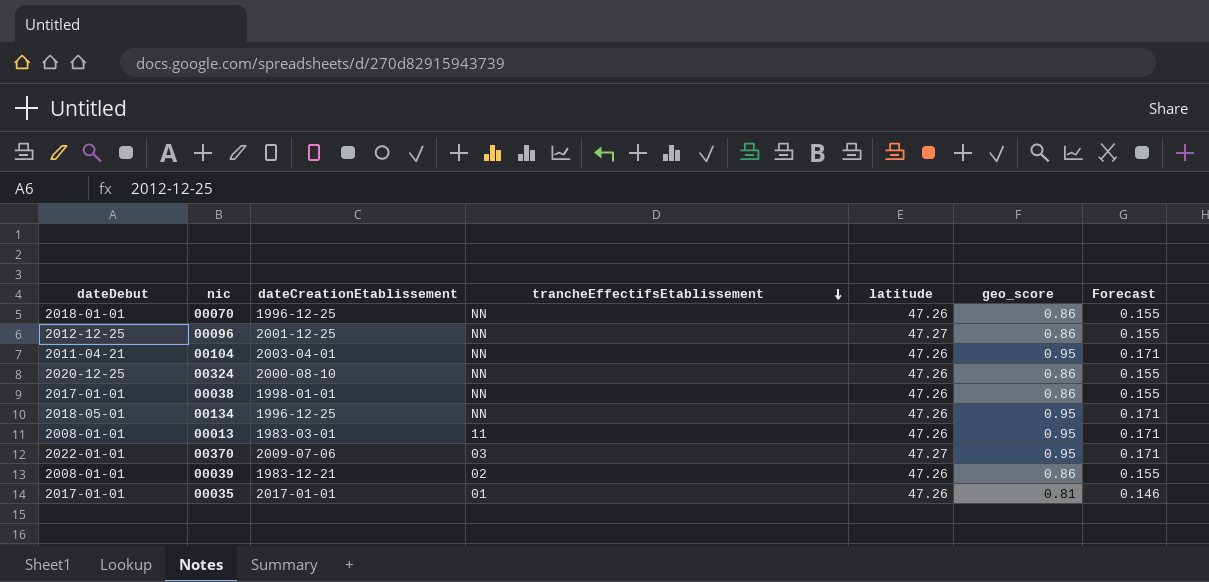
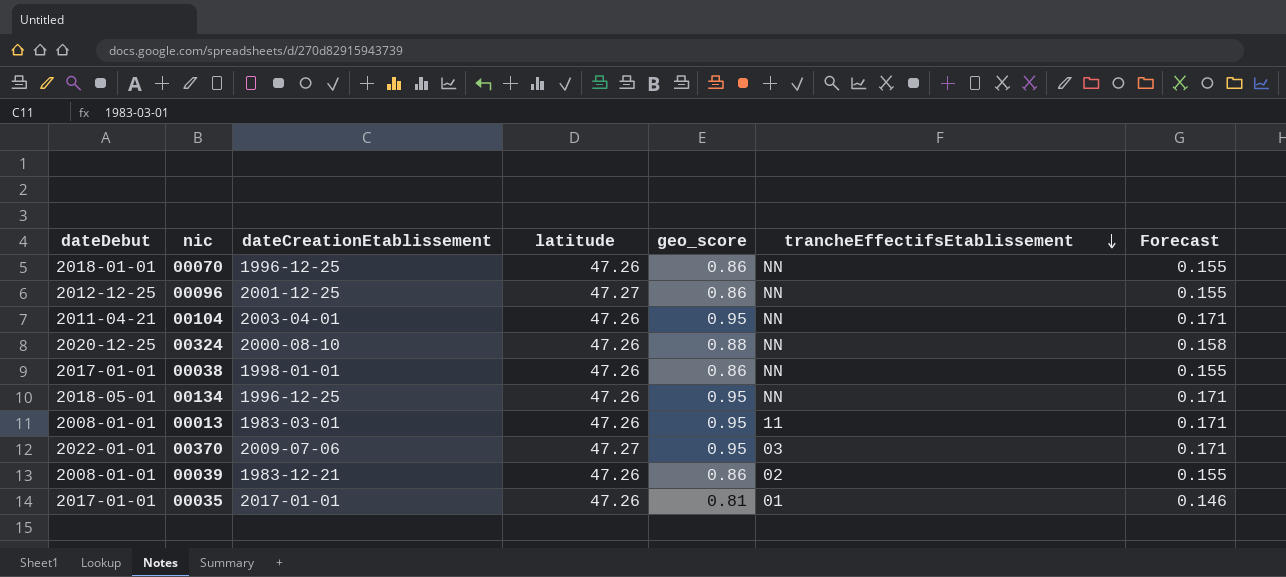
column trancheEffectifsEtablissement | position: 4 -> 6
00324 | geo_score: 0.86 -> 0.88
00324 | Forecast: 0.155 -> 0.158

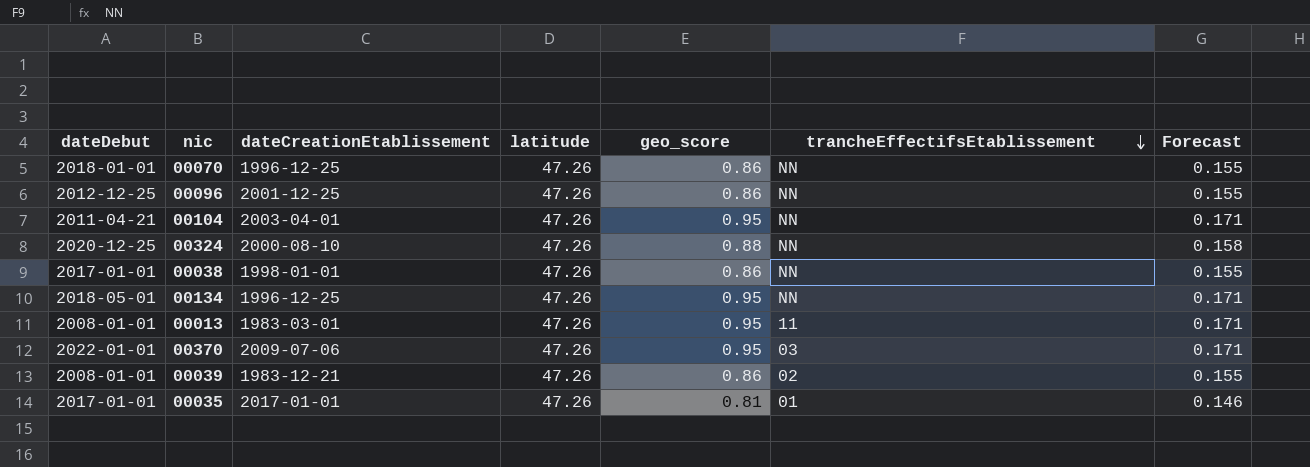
00096 | latitude: 47.27 -> 47.26
00370 | latitude: 47.27 -> 47.26

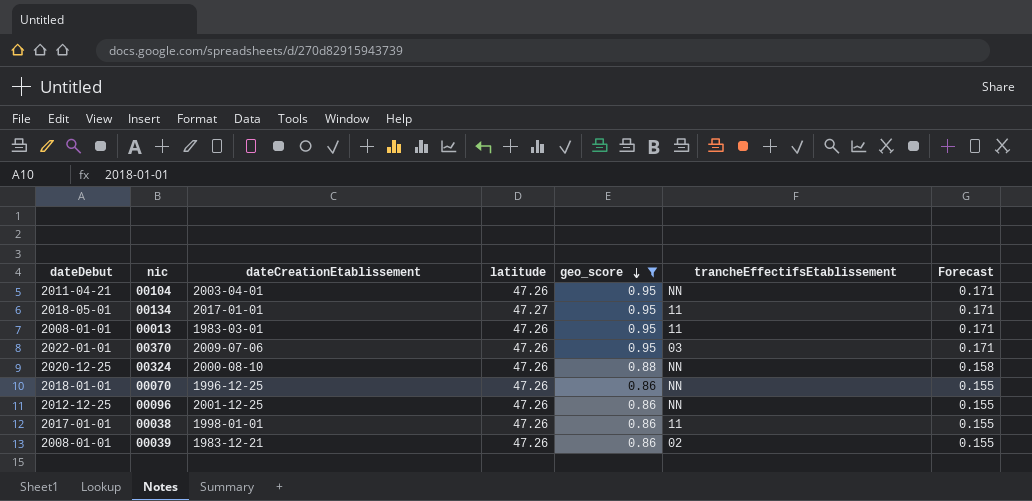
filter: none -> geo_score != 0.81
row order: trancheEffectifsEtablissement descending -> geo_score descending
00134 | dateCreationEtablissement: 1996-12-25 -> 2017-01-01
00134 | latitude: 47.26 -> 47.27
00134 | trancheEffectifsEtablissement: NN -> 11
00038 | trancheEffectifsEtablissement: NN -> 11

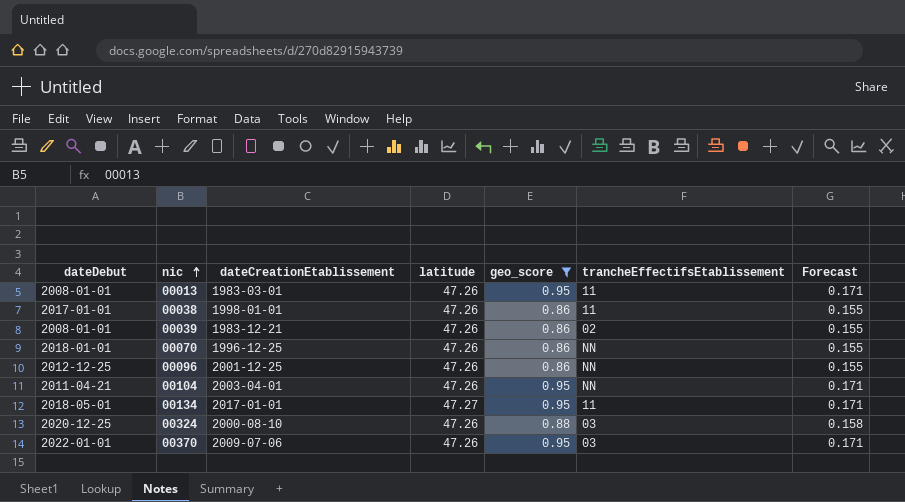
row order: geo_score descending -> nic ascending
00324 | trancheEffectifsEtablissement: NN -> 03

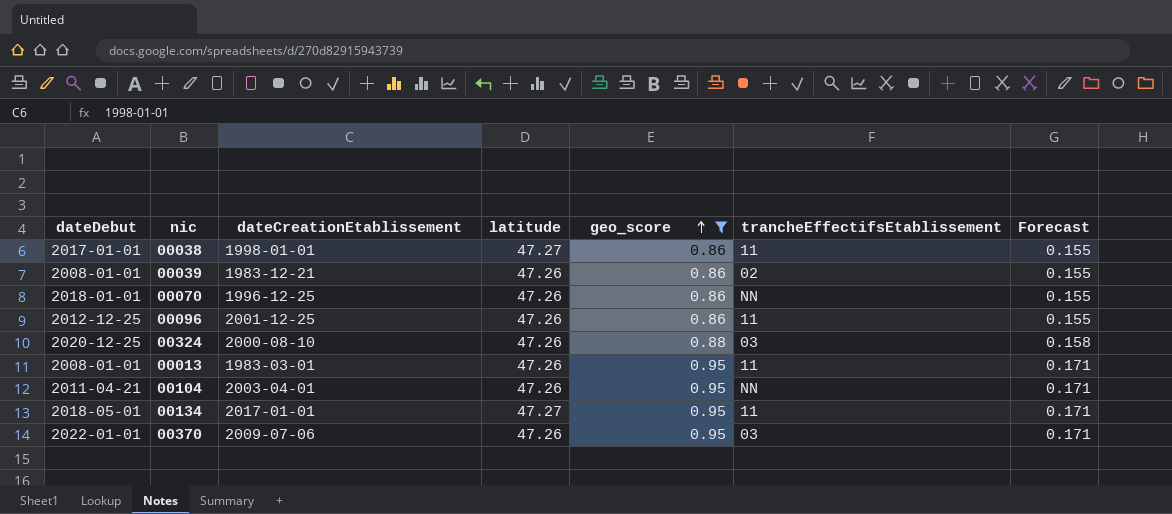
row order: nic ascending -> geo_score ascending
00038 | latitude: 47.26 -> 47.27
00096 | trancheEffectifsEtablissement: NN -> 11

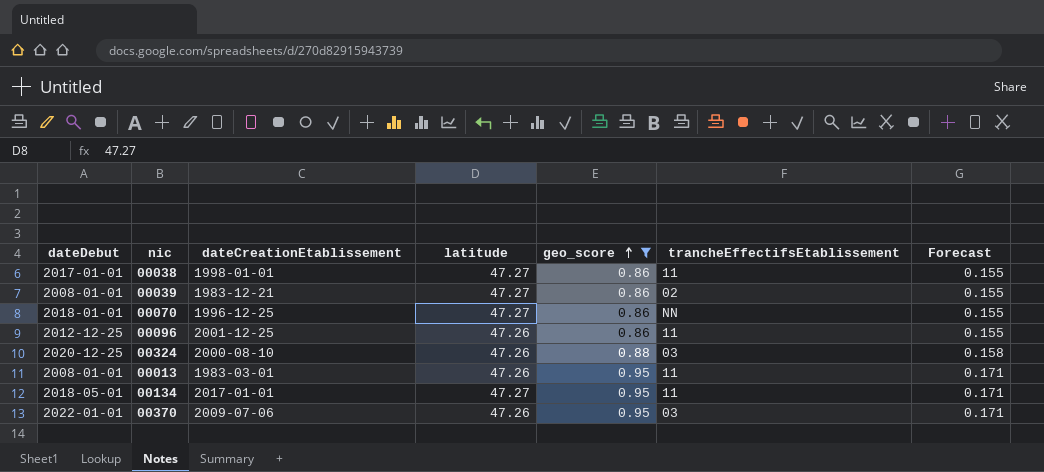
row 00104: 2011-04-21 | 2003-04-01 | 47.26 | 0.95 | NN | 0.171 -> none
00039 | latitude: 47.26 -> 47.27
00070 | latitude: 47.26 -> 47.27

